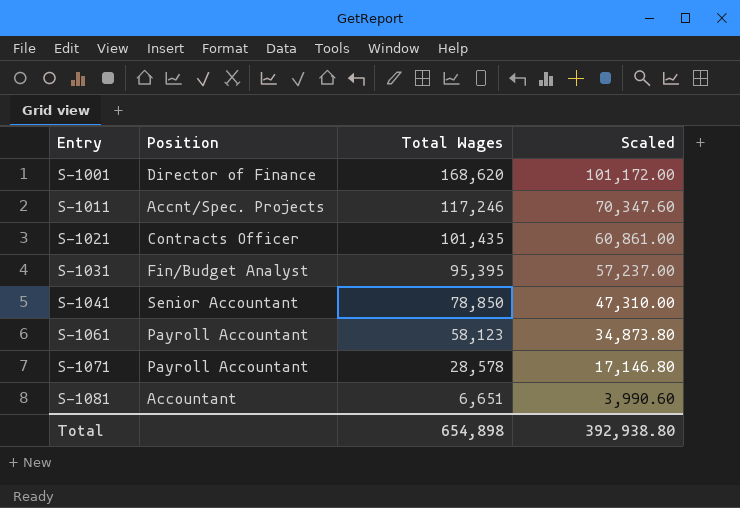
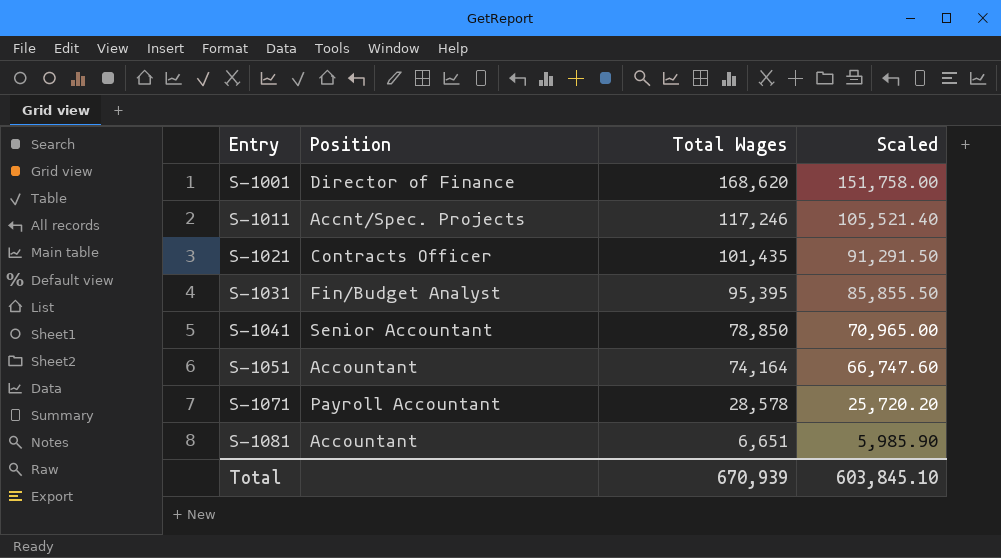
column Scaled | formula: [Total Wages] * 0.6 -> [Total Wages] * 0.9
row S-1061: Payroll Accountant | 58,123 | 34,873.80 -> none
row S-1051: none -> Accountant | 74,164 | 66,747.60
Total | Total Wages: 654,898 -> 670,939
Total | Scaled: 392,938.80 -> 603,845.10

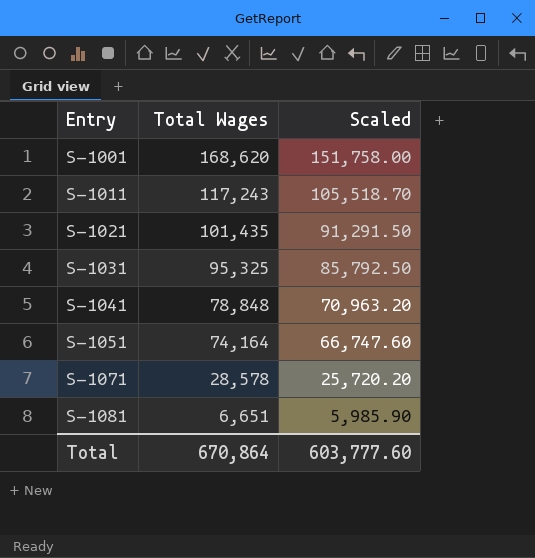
column Position | position: 2 -> none
S-1011 | Total Wages: 117,246 -> 117,243
S-1011 | Scaled: 105,521.40 -> 105,518.70
S-1031 | Total Wages: 95,395 -> 95,325
S-1031 | Scaled: 85,855.50 -> 85,792.50
S-1041 | Total Wages: 78,850 -> 78,848
S-1041 | Scaled: 70,965.00 -> 70,963.20
Total | Total Wages: 670,939 -> 670,864
Total | Scaled: 603,845.10 -> 603,777.60

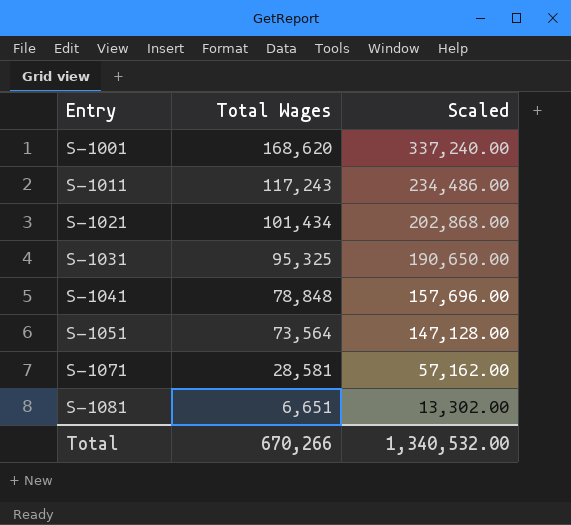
column Scaled | formula: [Total Wages] * 0.9 -> [Total Wages] * 2
S-1021 | Total Wages: 101,435 -> 101,434
S-1051 | Total Wages: 74,164 -> 73,564
S-1071 | Total Wages: 28,578 -> 28,581
Total | Total Wages: 670,864 -> 670,266
Total | Scaled: 603,777.60 -> 1,340,532.00

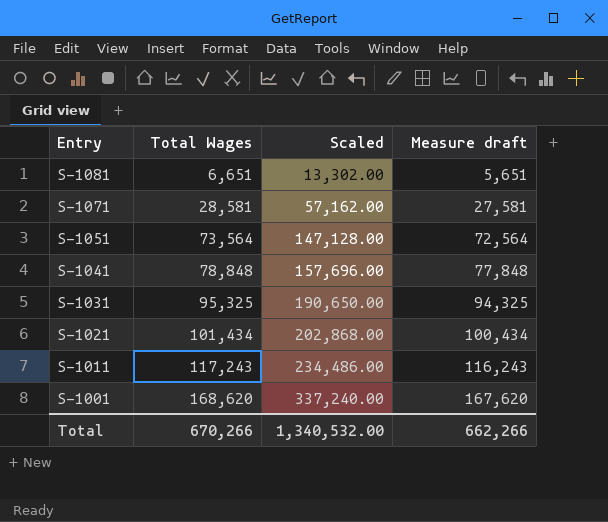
row order: Entry ascending -> Entry descending
column Measure draft | formula: none -> [Total Wages] - 1000

